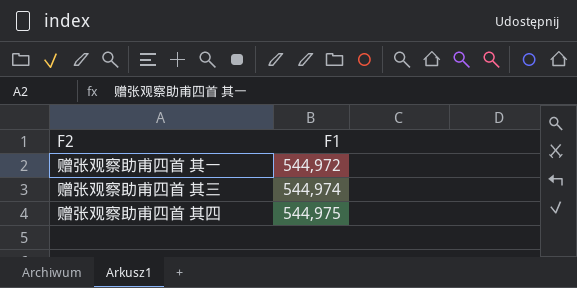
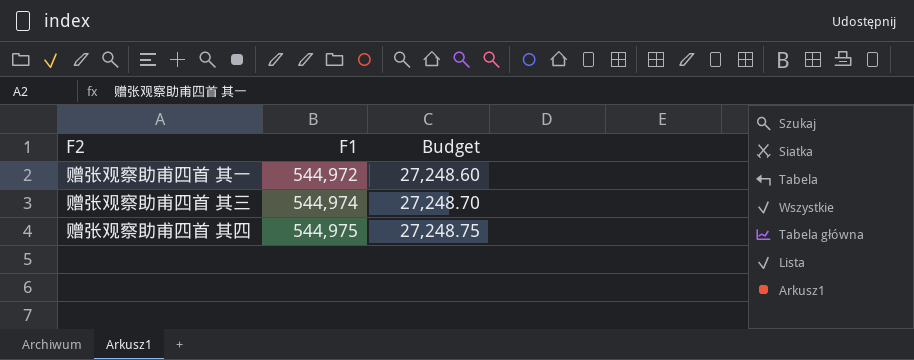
column Budget | formula: none -> [F1] * 0.05

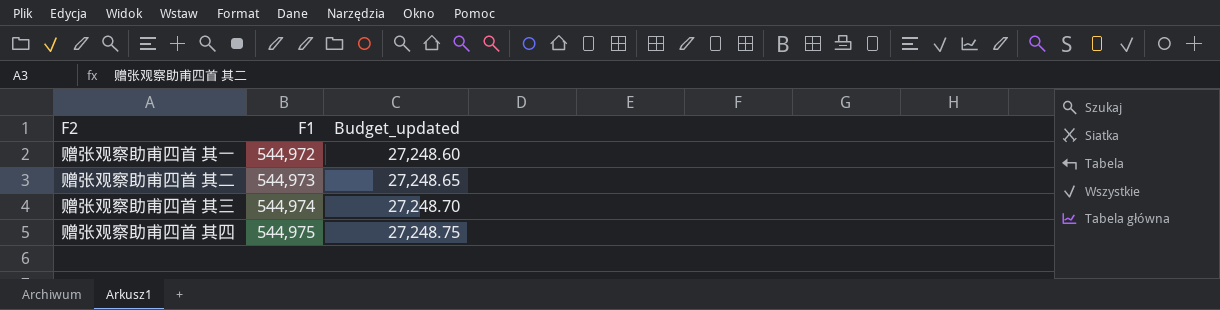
column name: Budget -> Budget_updated
row 赠张观察助甫四首 其二: none -> 544,973 | 27,248.65

